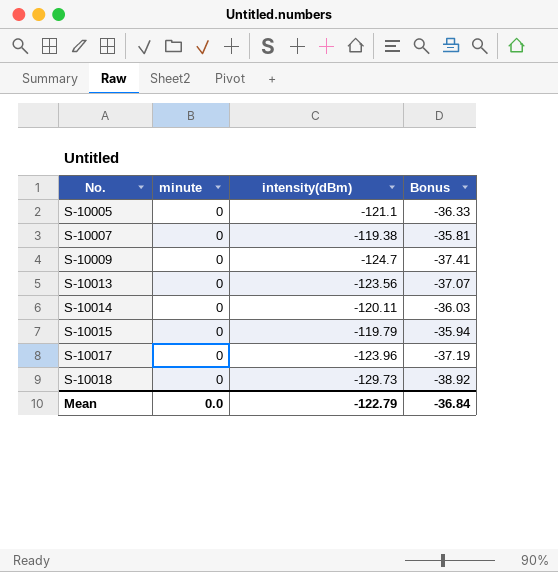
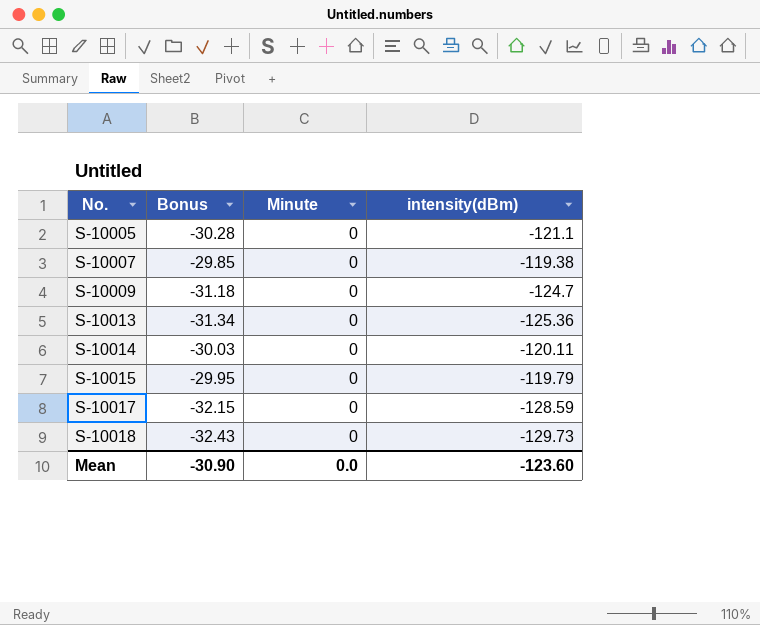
column Bonus | formula: [intensity(dBm)] * 0.3 -> [intensity(dBm)] * 0.25
column Bonus | position: 4 -> 2
column name: minute -> Minute
S-10013 | intensity(dBm): -123.56 -> -125.36
S-10017 | intensity(dBm): -123.96 -> -128.59
Mean | Bonus: -36.84 -> -30.90
Mean | intensity(dBm): -122.79 -> -123.60

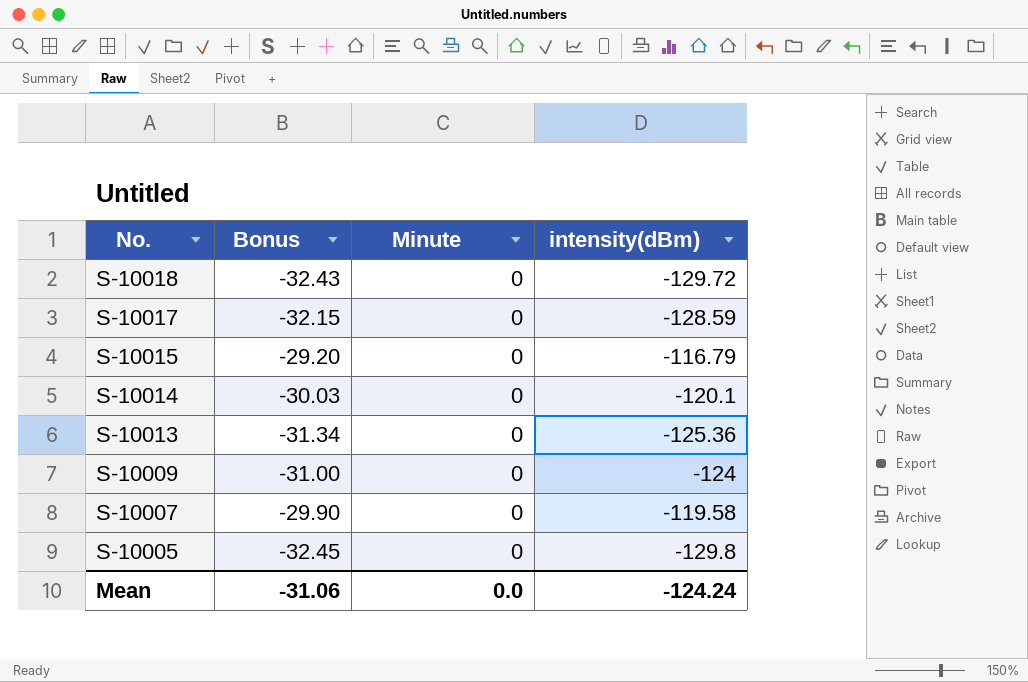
row order: No. ascending -> No. descending
S-10018 | intensity(dBm): -129.73 -> -129.72
S-10015 | Bonus: -29.95 -> -29.20
S-10015 | intensity(dBm): -119.79 -> -116.79
S-10014 | intensity(dBm): -120.11 -> -120.1
S-10009 | Bonus: -31.18 -> -31.00
S-10009 | intensity(dBm): -124.7 -> -124
S-10007 | Bonus: -29.85 -> -29.90
S-10007 | intensity(dBm): -119.38 -> -119.58
S-10005 | Bonus: -30.28 -> -32.45
S-10005 | intensity(dBm): -121.1 -> -129.8
Mean | Bonus: -30.90 -> -31.06
Mean | intensity(dBm): -123.60 -> -124.24

